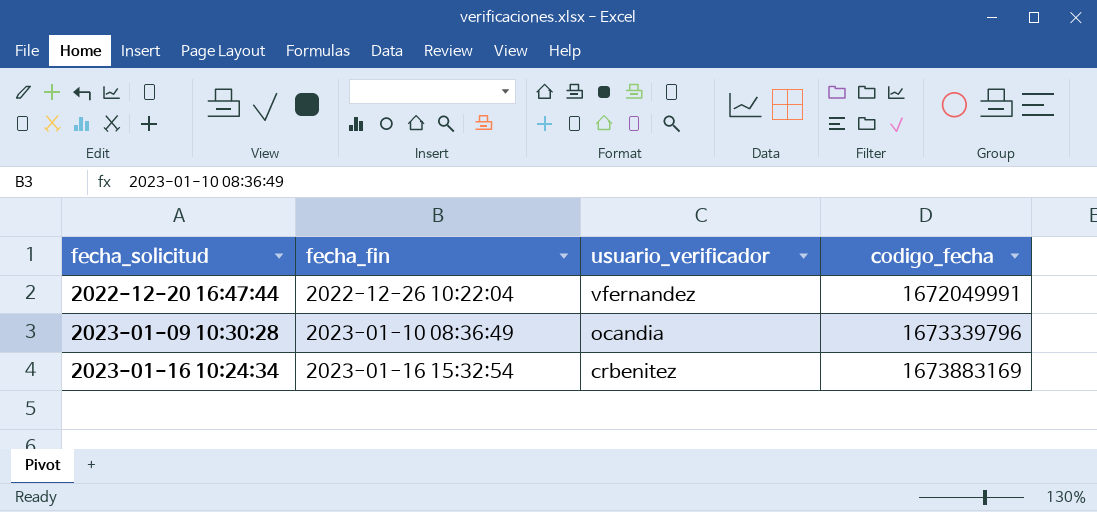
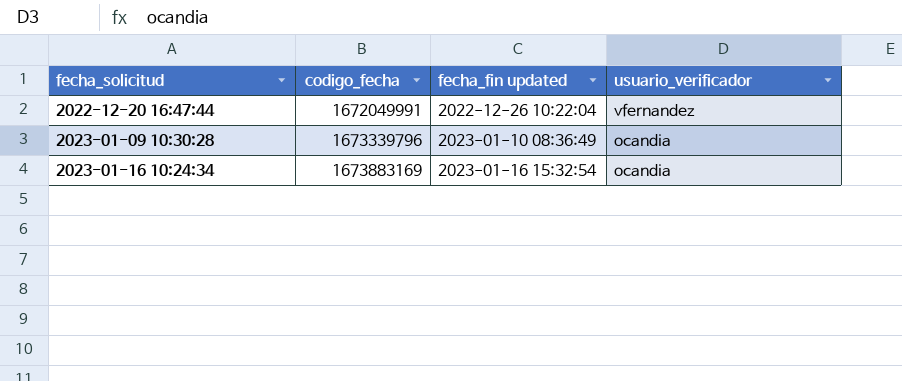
column codigo_fecha | position: 4 -> 2
column name: fecha_fin -> fecha_fin updated
2023-01-16 10:24:34 | usuario_verificador: crbenitez -> ocandia

